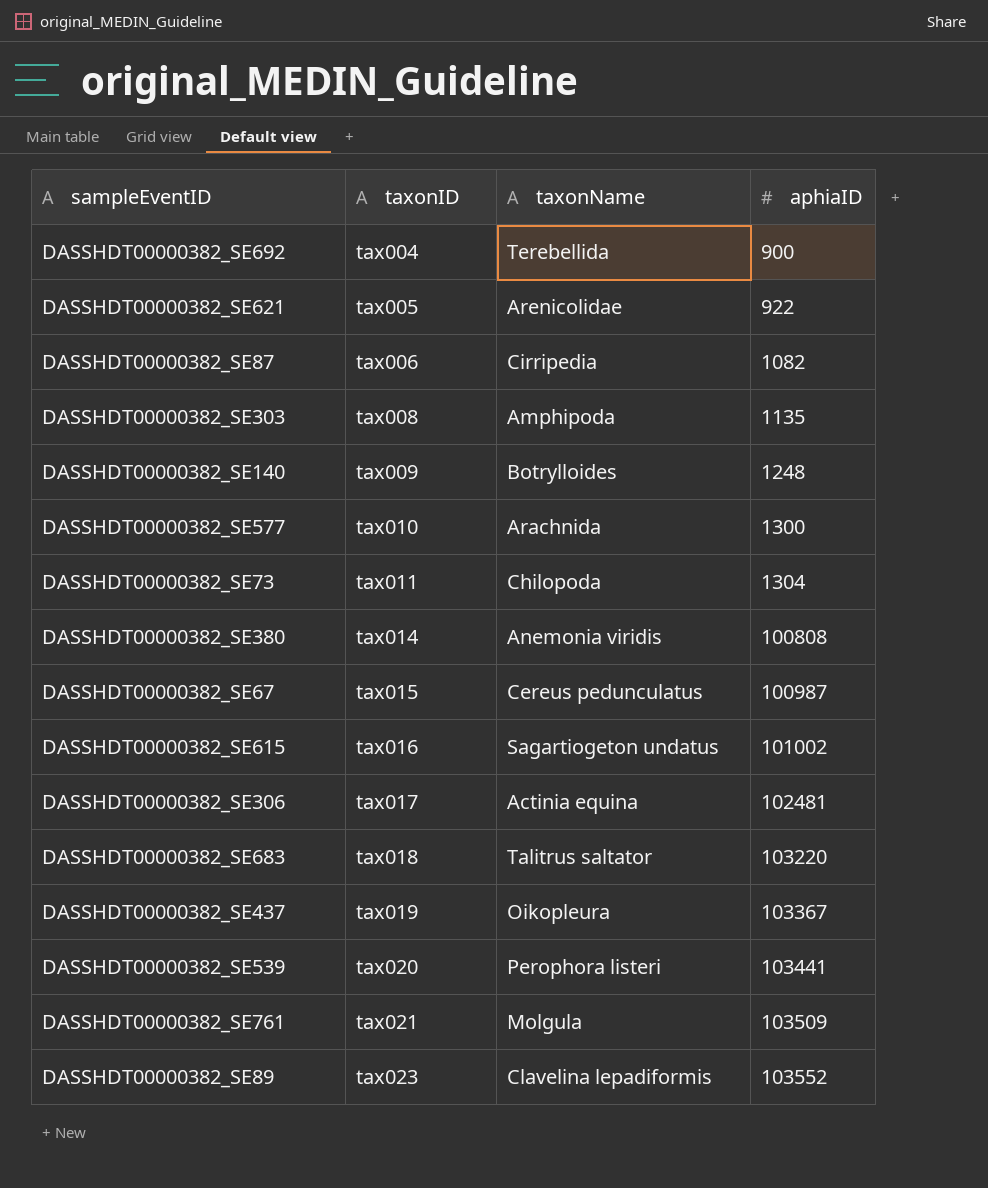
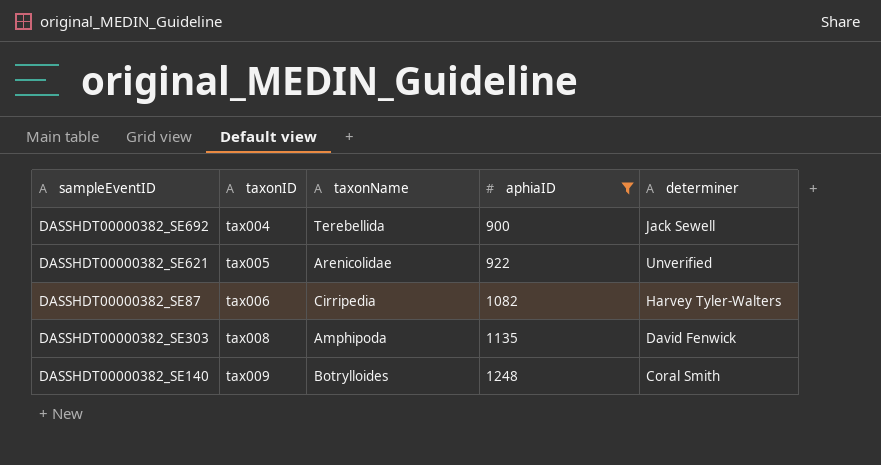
filter: none -> aphiaID <= 1248
column determiner | position: none -> 5

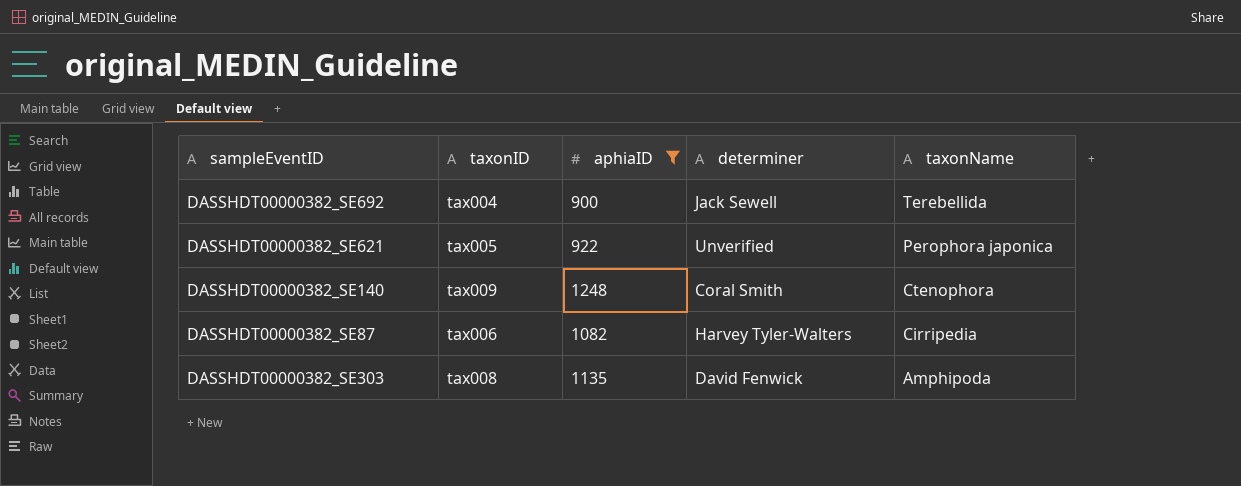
row order: taxonID ascending -> taxonName descending
column taxonName | position: 3 -> 5
DASSHDT00000382_SE621 | taxonName: Arenicolidae -> Perophora japonica
DASSHDT00000382_SE140 | taxonName: Botrylloides -> Ctenophora

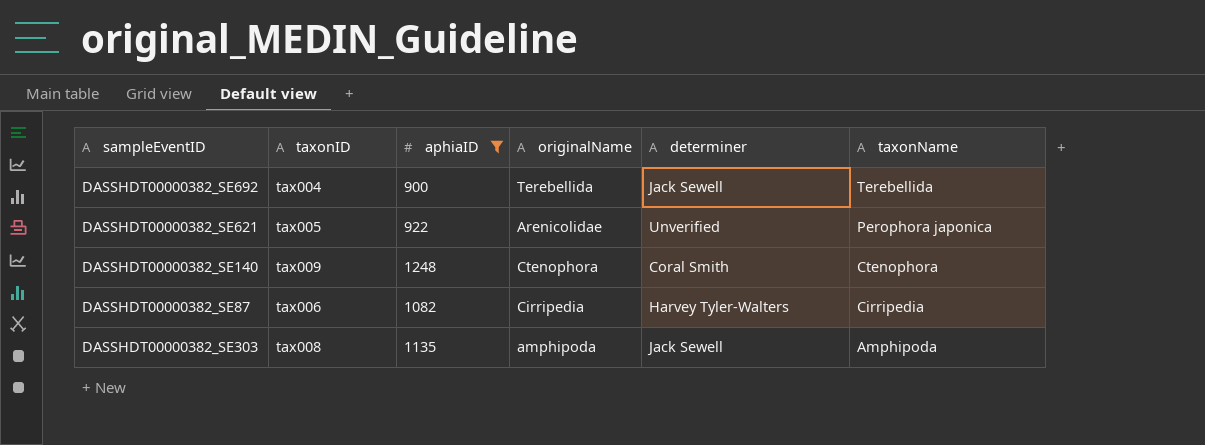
column originalName | position: none -> 4
DASSHDT00000382_SE303 | determiner: David Fenwick -> Jack Sewell

